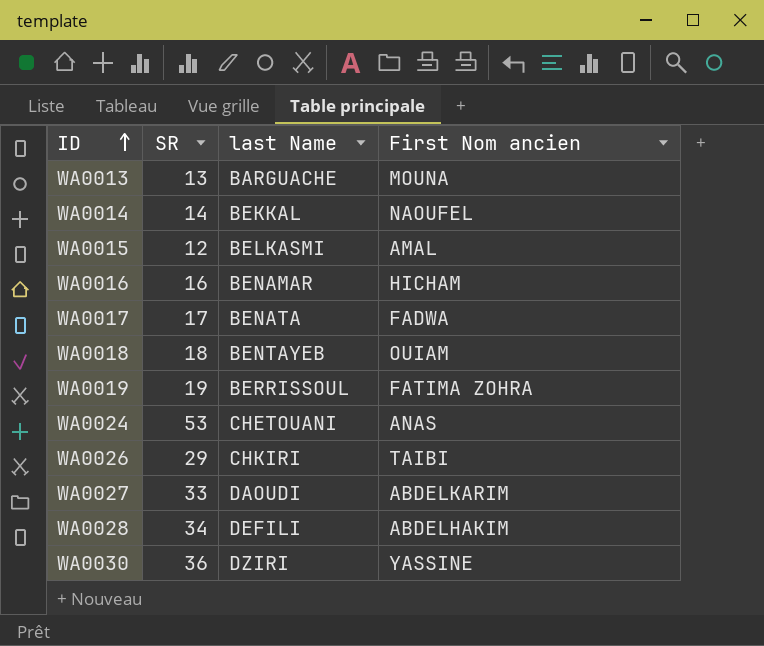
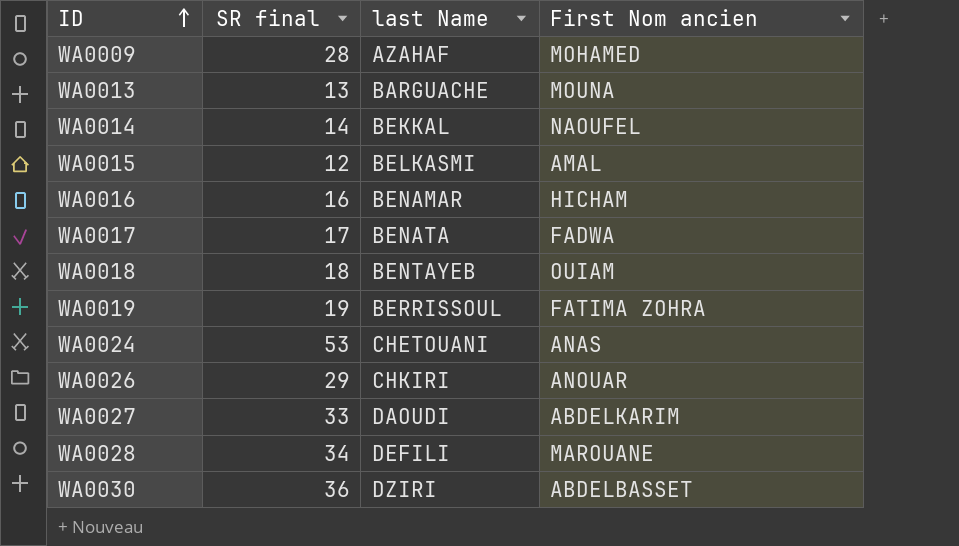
column name: SR -> SR final
row WA0009: none -> 28 | AZAHAF | MOHAMED
WA0026 | First Nom ancien: TAIBI -> ANOUAR
WA0028 | First Nom ancien: ABDELHAKIM -> MAROUANE
WA0030 | First Nom ancien: YASSINE -> ABDELBASSET

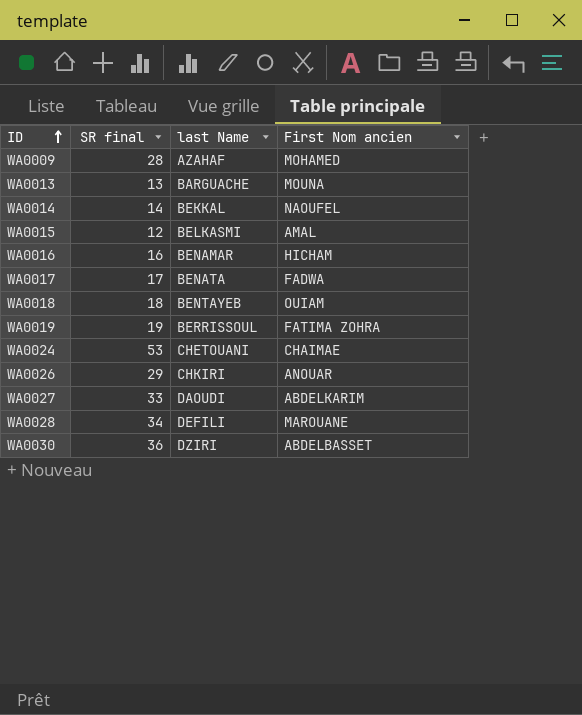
WA0024 | First Nom ancien: ANAS -> CHAIMAE

